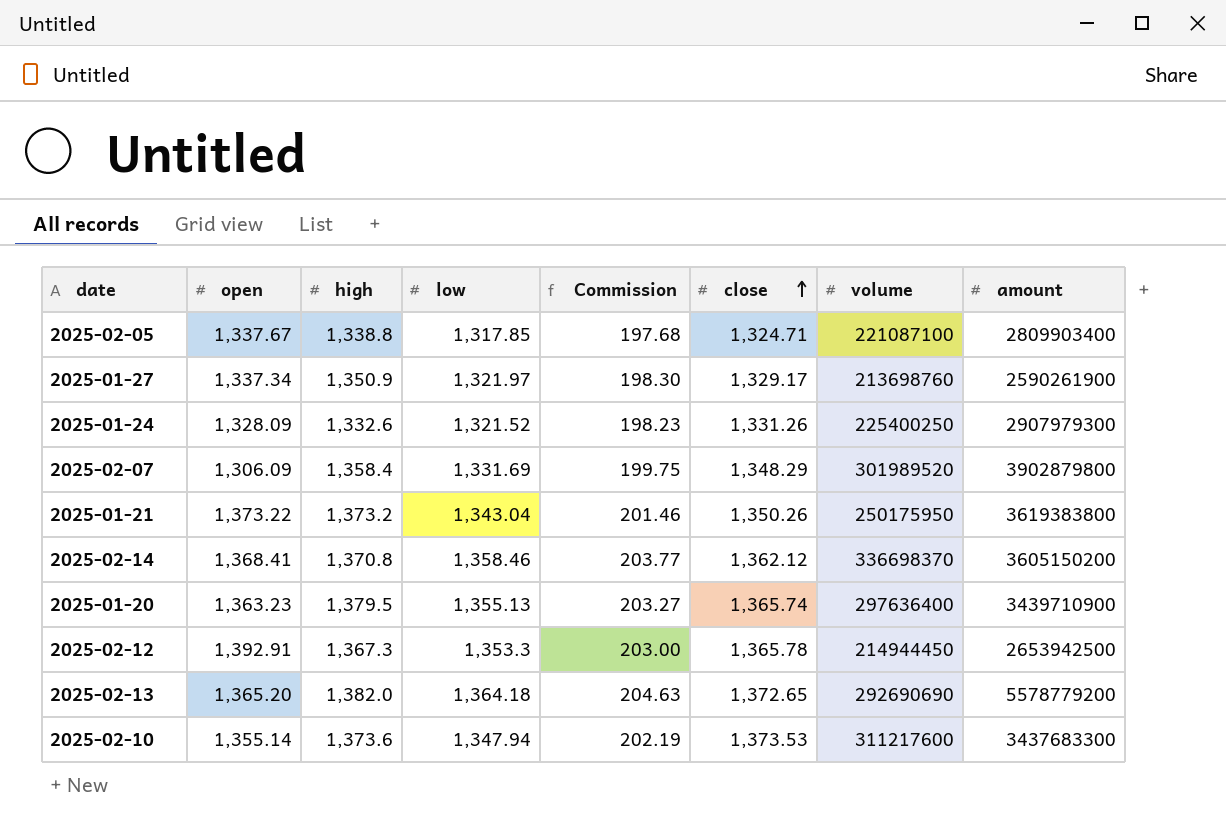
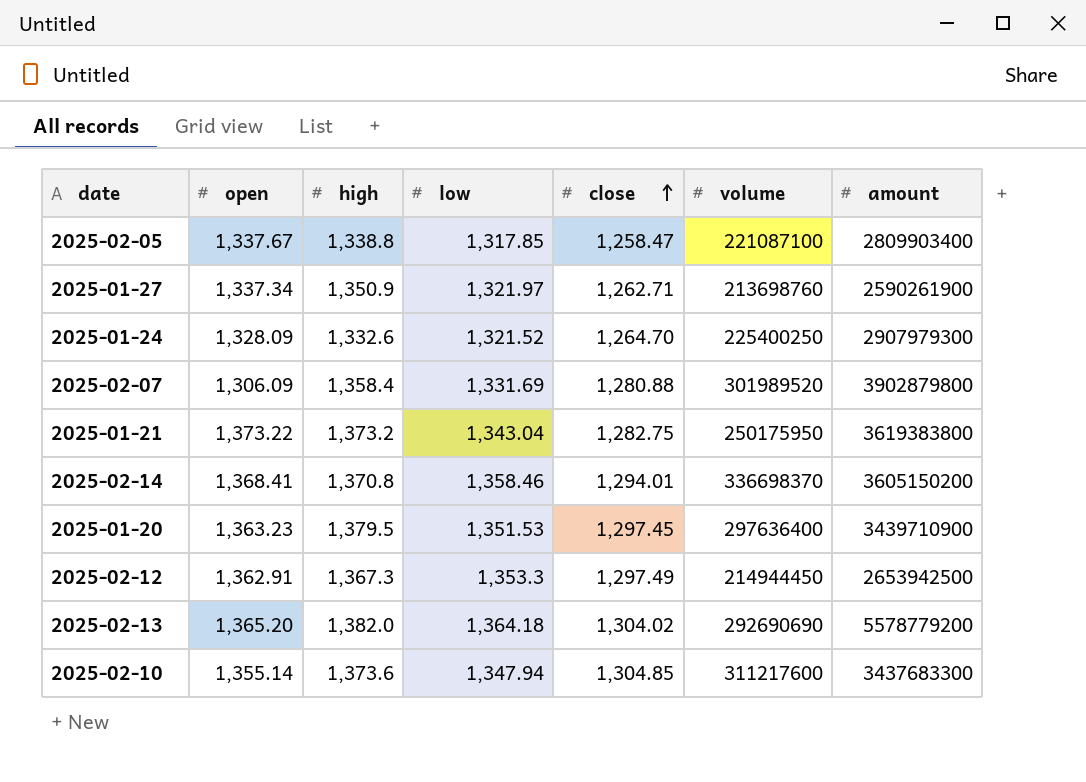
column Commission | formula: [low] * 0.15 -> none
2025-02-05 | close: 1,324.71 -> 1,258.47
2025-01-27 | close: 1,329.17 -> 1,262.71
2025-01-24 | close: 1,331.26 -> 1,264.70
2025-02-07 | close: 1,348.29 -> 1,280.88
2025-01-21 | close: 1,350.26 -> 1,282.75
2025-02-14 | close: 1,362.12 -> 1,294.01
2025-01-20 | low: 1,355.13 -> 1,351.53
2025-01-20 | close: 1,365.74 -> 1,297.45
2025-02-12 | open: 1,392.91 -> 1,362.91
2025-02-12 | close: 1,365.78 -> 1,297.49
2025-02-13 | close: 1,372.65 -> 1,304.02
2025-02-10 | close: 1,373.53 -> 1,304.85

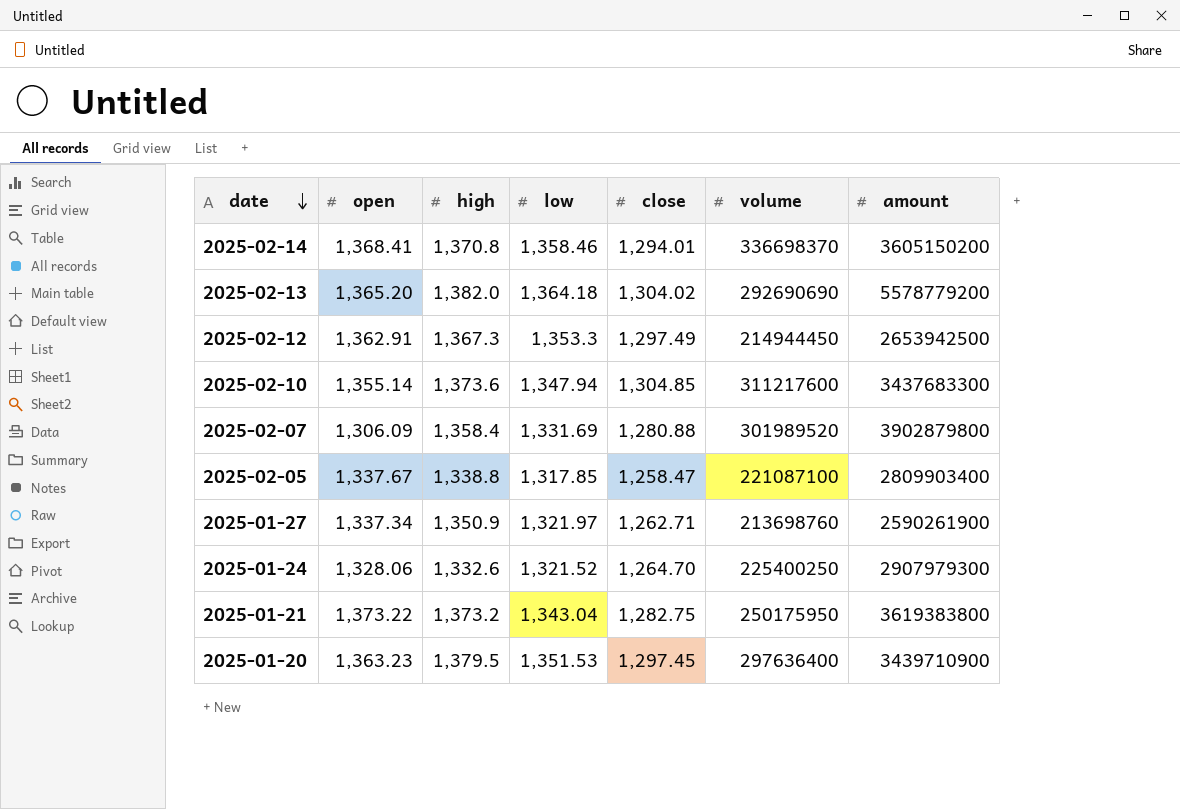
row order: close ascending -> date descending
2025-01-24 | open: 1,328.09 -> 1,328.06

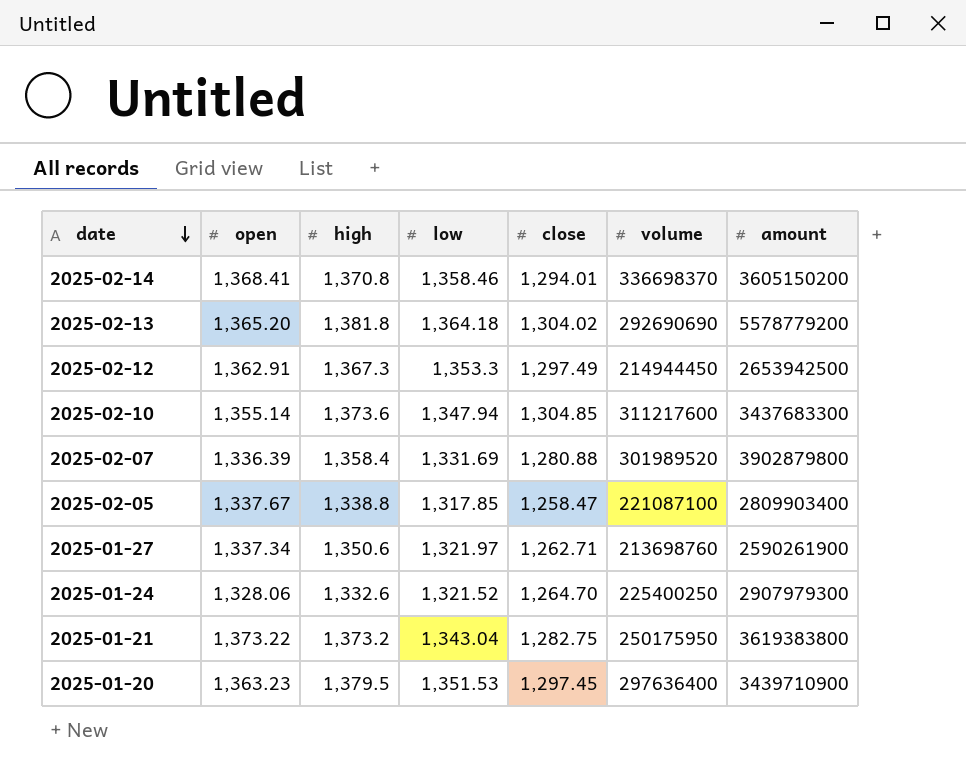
2025-02-13 | high: 1,382.0 -> 1,381.8
2025-02-07 | open: 1,306.09 -> 1,336.39
2025-01-27 | high: 1,350.9 -> 1,350.6

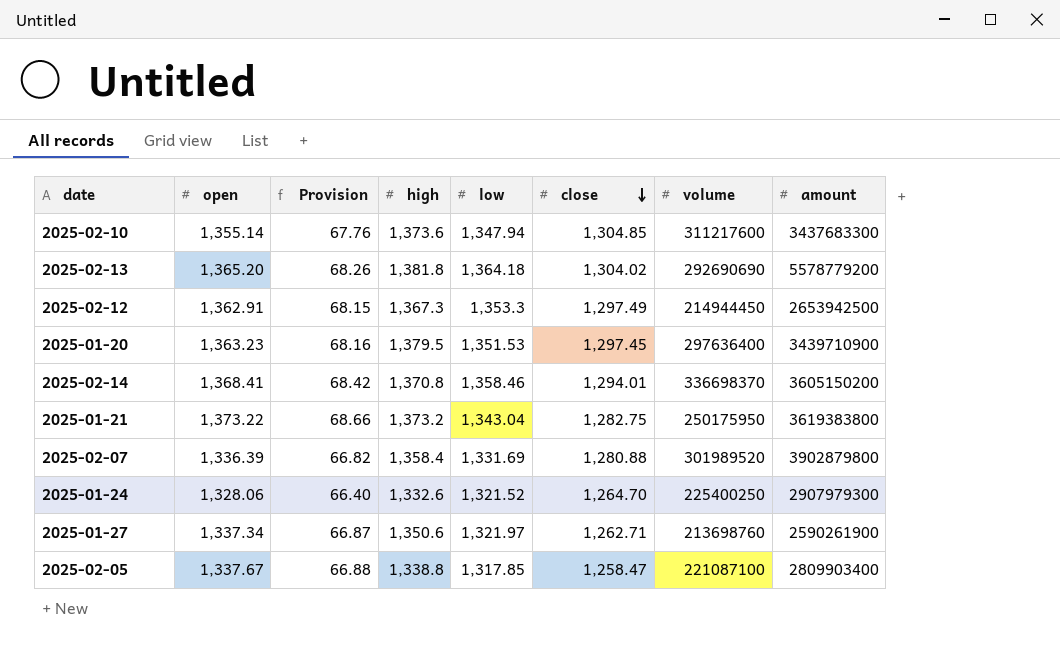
row order: date descending -> close descending
column Provision | formula: none -> [open] * 0.05

